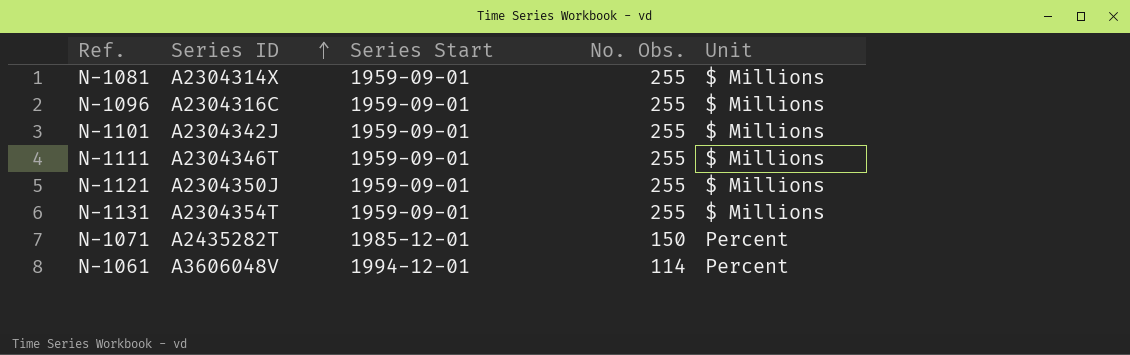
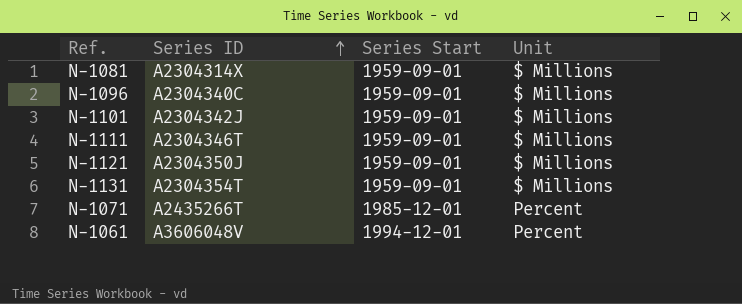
column No. Obs. | position: 4 -> none
N-1096 | Series ID: A2304316C -> A2304340C
N-1071 | Series ID: A2435282T -> A2435266T

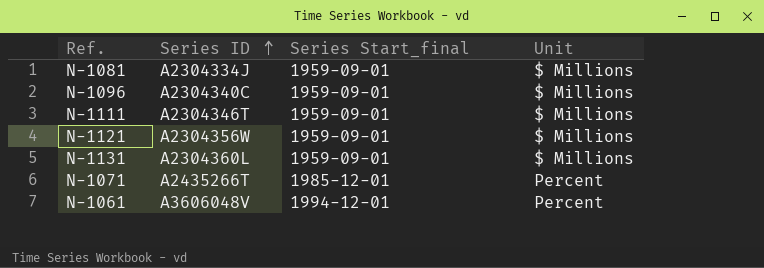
column name: Series Start -> Series Start_final
row N-1101: A2304342J | 1959-09-01 | $ Millions -> none
N-1081 | Series ID: A2304314X -> A2304334J
N-1121 | Series ID: A2304350J -> A2304356W
N-1131 | Series ID: A2304354T -> A2304360L

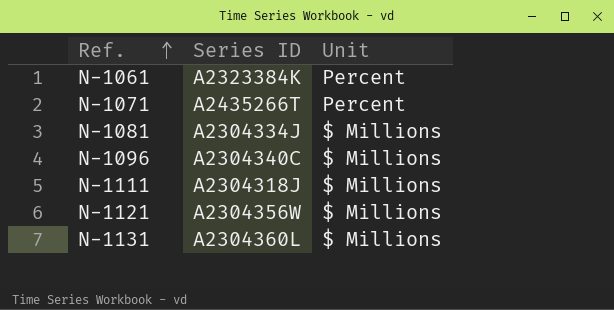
row order: Series ID ascending -> Ref. ascending
column Series Start_final | position: 3 -> none
N-1061 | Series ID: A3606048V -> A2323384K
N-1111 | Series ID: A2304346T -> A2304318J

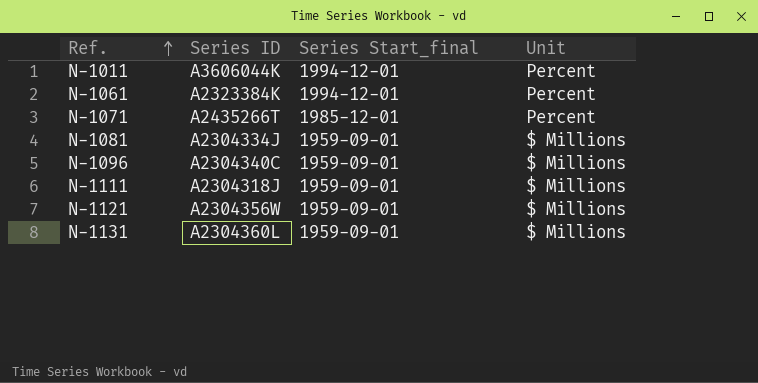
column Series Start_final | position: none -> 3
row N-1011: none -> A3606044K | 1994-12-01 | Percent

